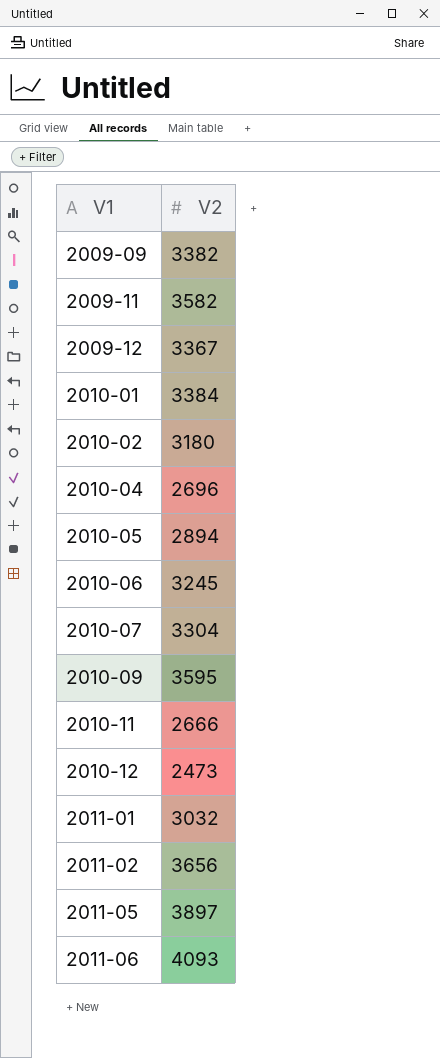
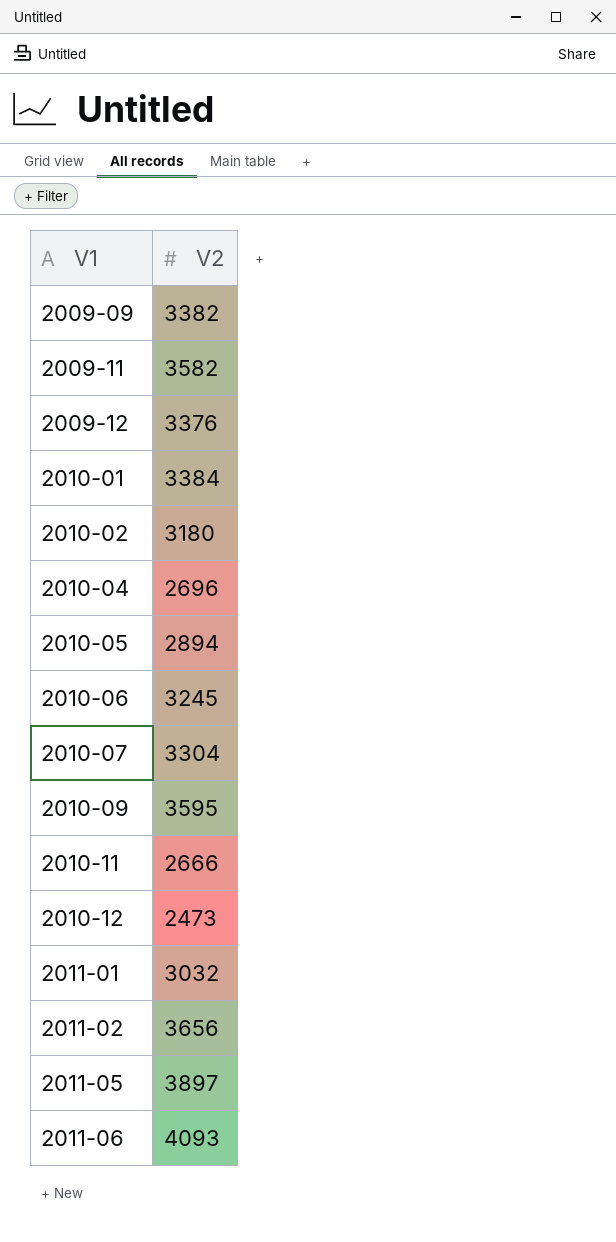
2009-12 | V2: 3367 -> 3376

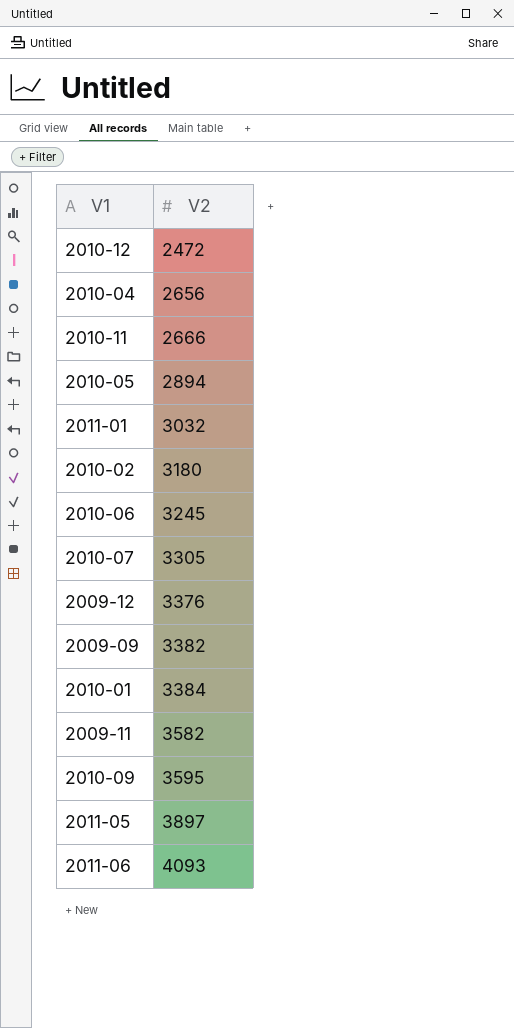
row order: V1 ascending -> V2 ascending
row 2011-02: 3656 -> none
2010-12 | V2: 2473 -> 2472
2010-04 | V2: 2696 -> 2656
2010-07 | V2: 3304 -> 3305

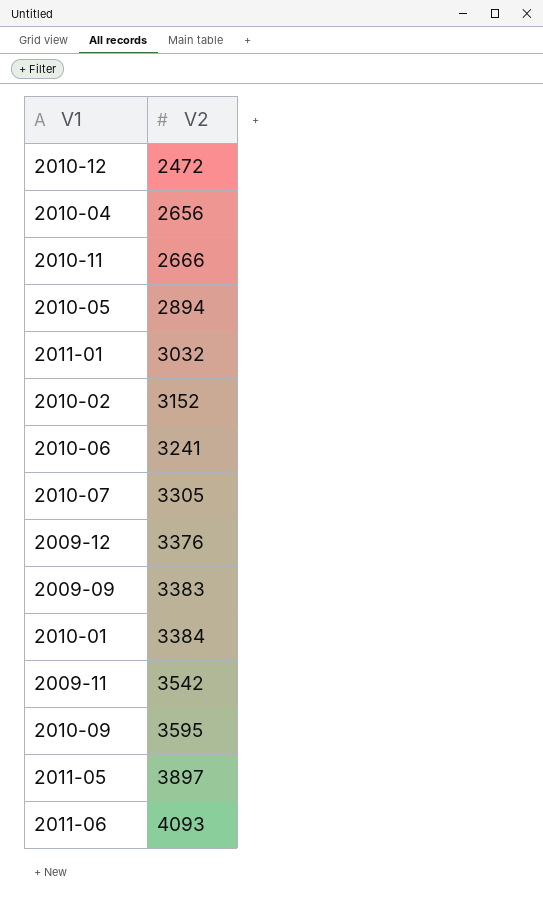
2010-02 | V2: 3180 -> 3152
2010-06 | V2: 3245 -> 3241
2009-09 | V2: 3382 -> 3383
2009-11 | V2: 3582 -> 3542

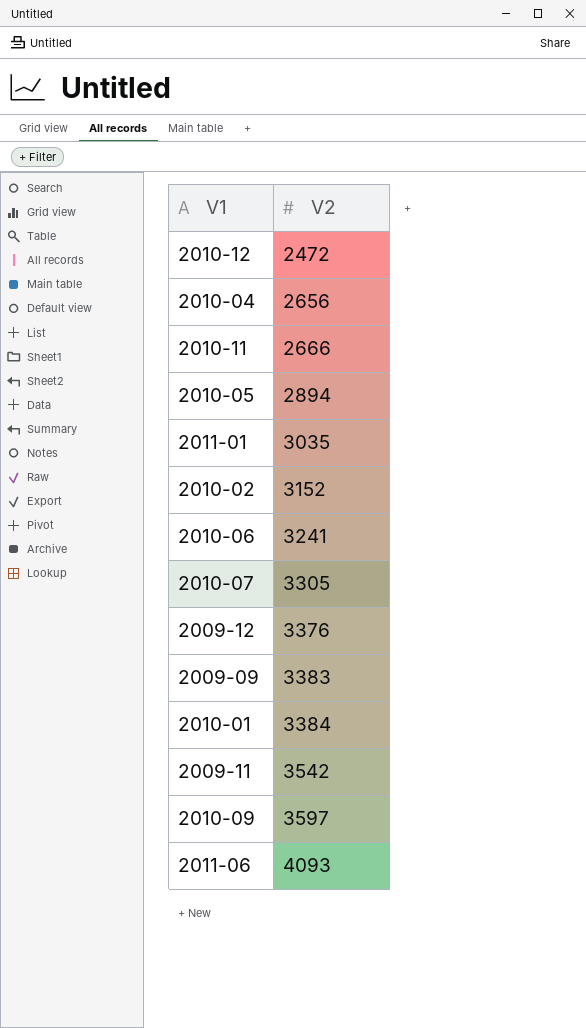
row 2011-05: 3897 -> none
2011-01 | V2: 3032 -> 3035
2010-09 | V2: 3595 -> 3597

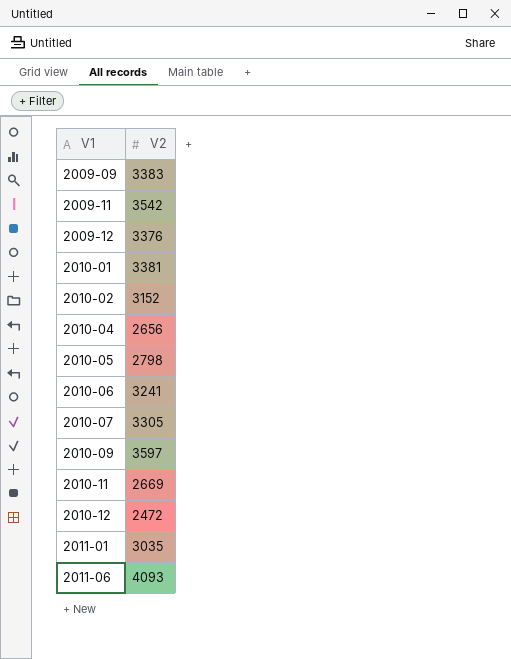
row order: V2 ascending -> V1 ascending
2010-01 | V2: 3384 -> 3381
2010-05 | V2: 2894 -> 2798
2010-11 | V2: 2666 -> 2669

